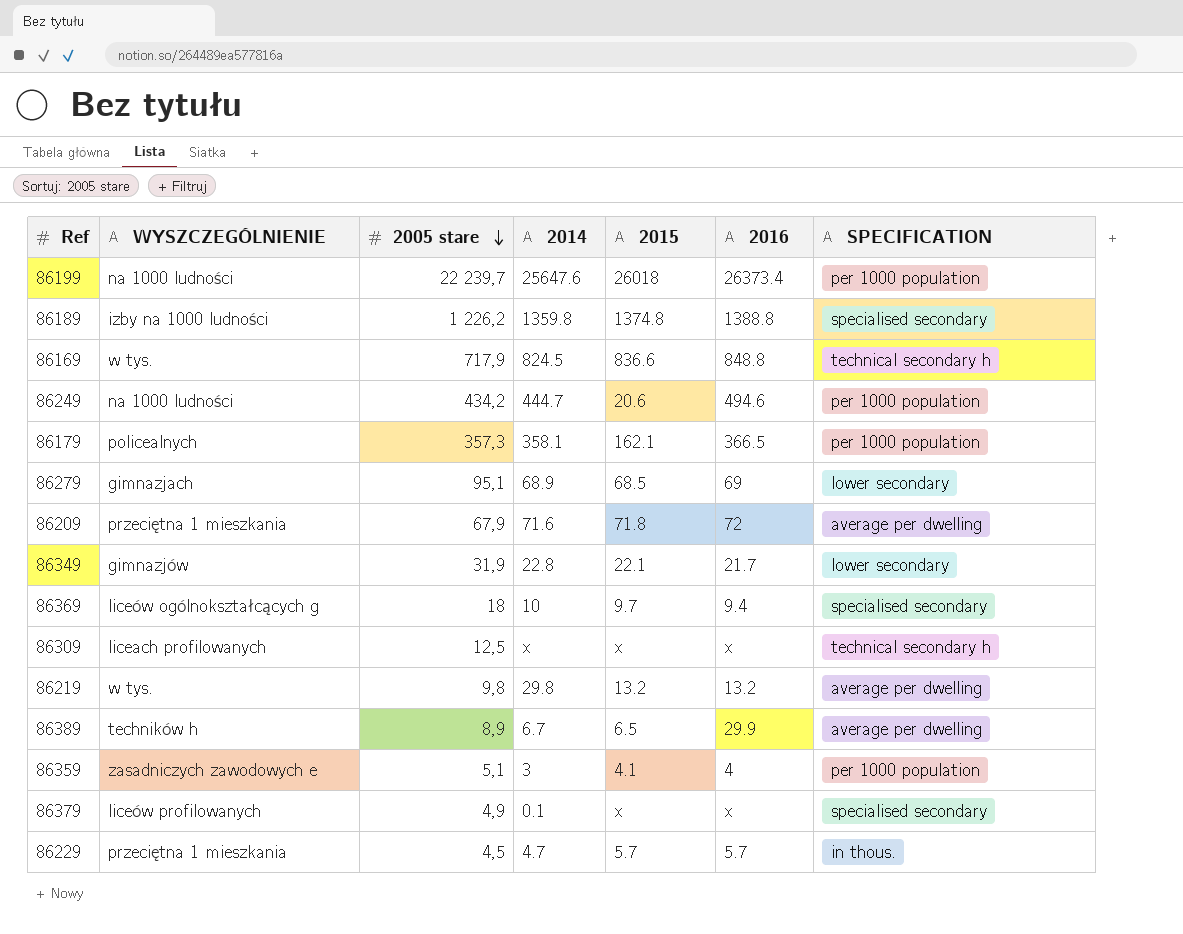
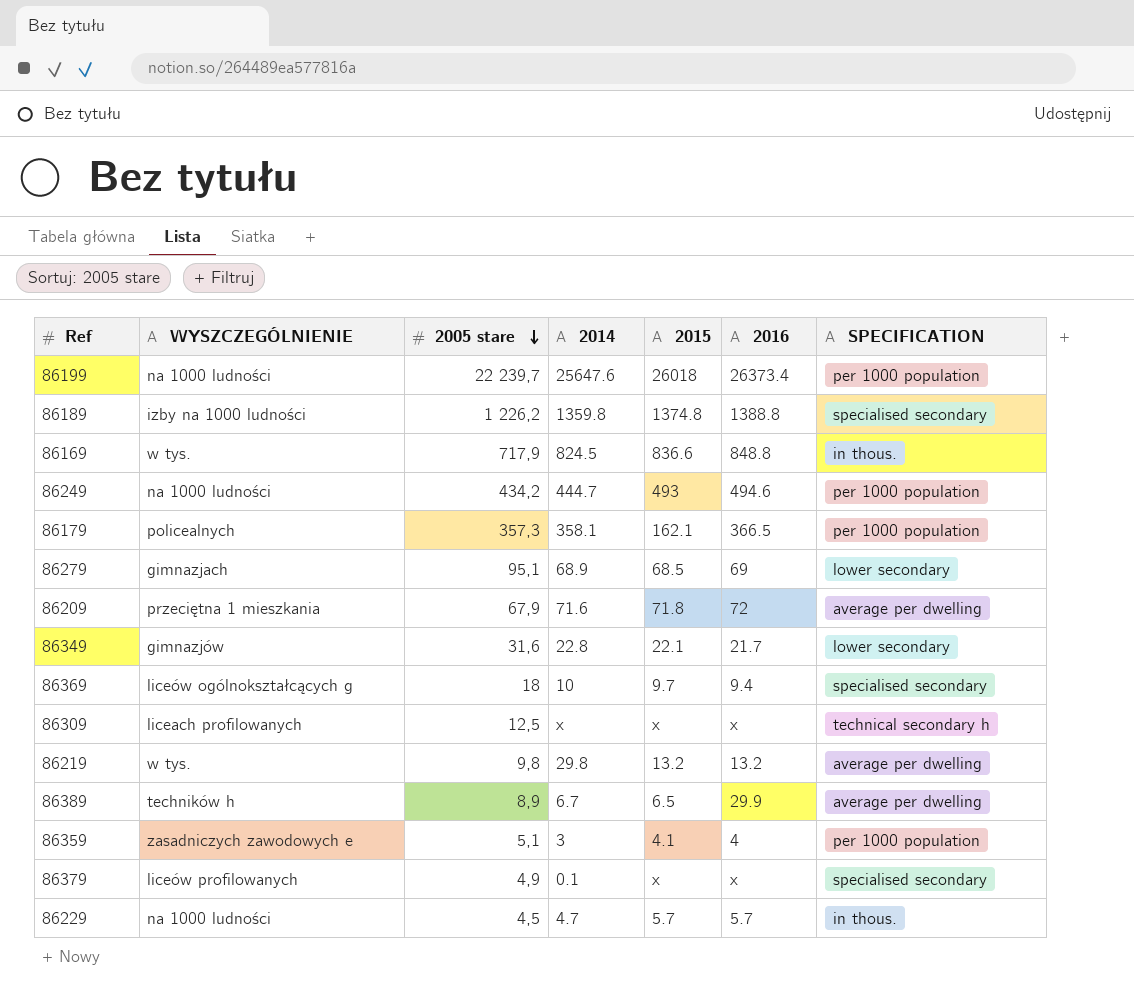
86169 | SPECIFICATION: technical secondary h -> in thous.
86249 | 2015: 20.6 -> 493
86349 | 2005 stare: 31,9 -> 31,6
86229 | WYSZCZEGÓLNIENIE: przeciętna 1 mieszkania -> na 1000 ludności

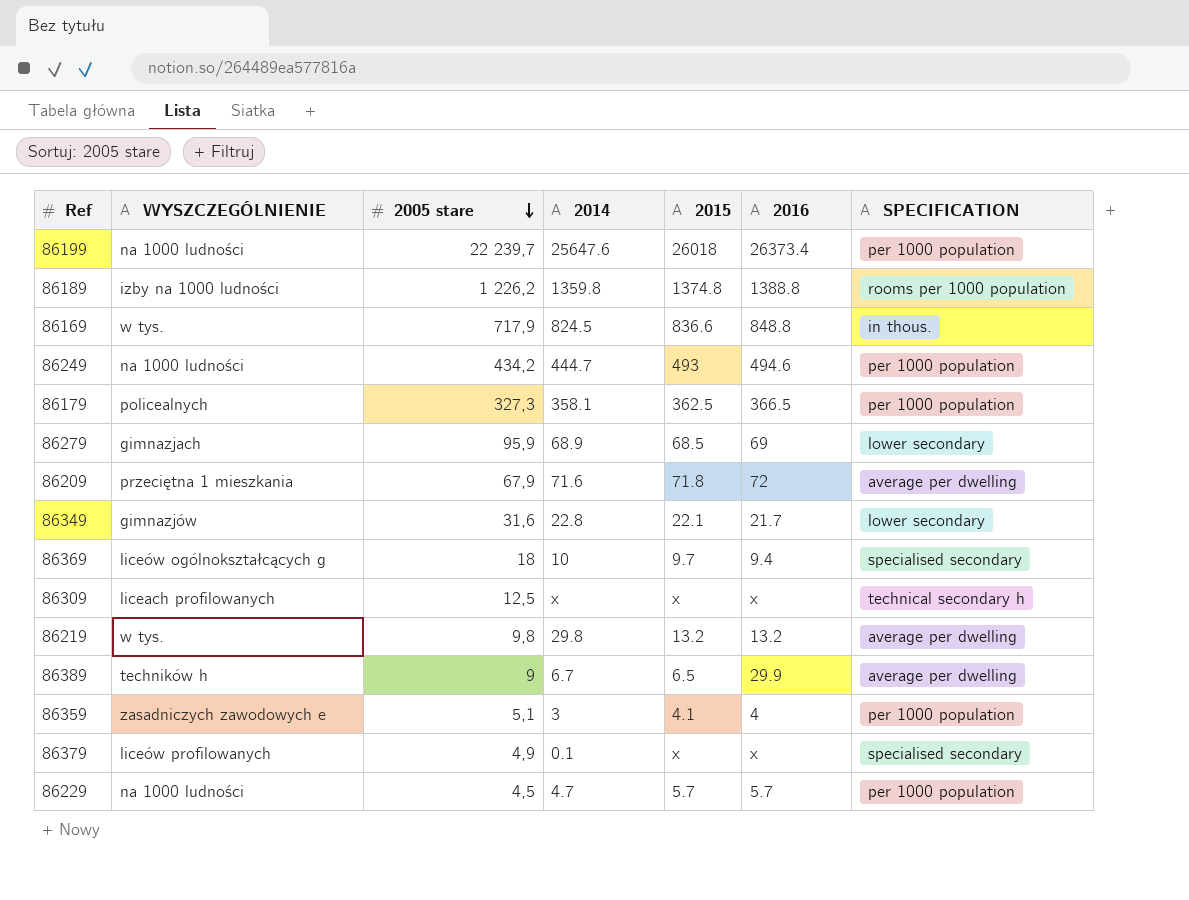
86189 | SPECIFICATION: specialised secondary -> rooms per 1000 population
86179 | 2005 stare: 357,3 -> 327,3
86179 | 2015: 162.1 -> 362.5
86279 | 2005 stare: 95,1 -> 95,9
86389 | 2005 stare: 8,9 -> 9
86229 | SPECIFICATION: in thous. -> per 1000 population

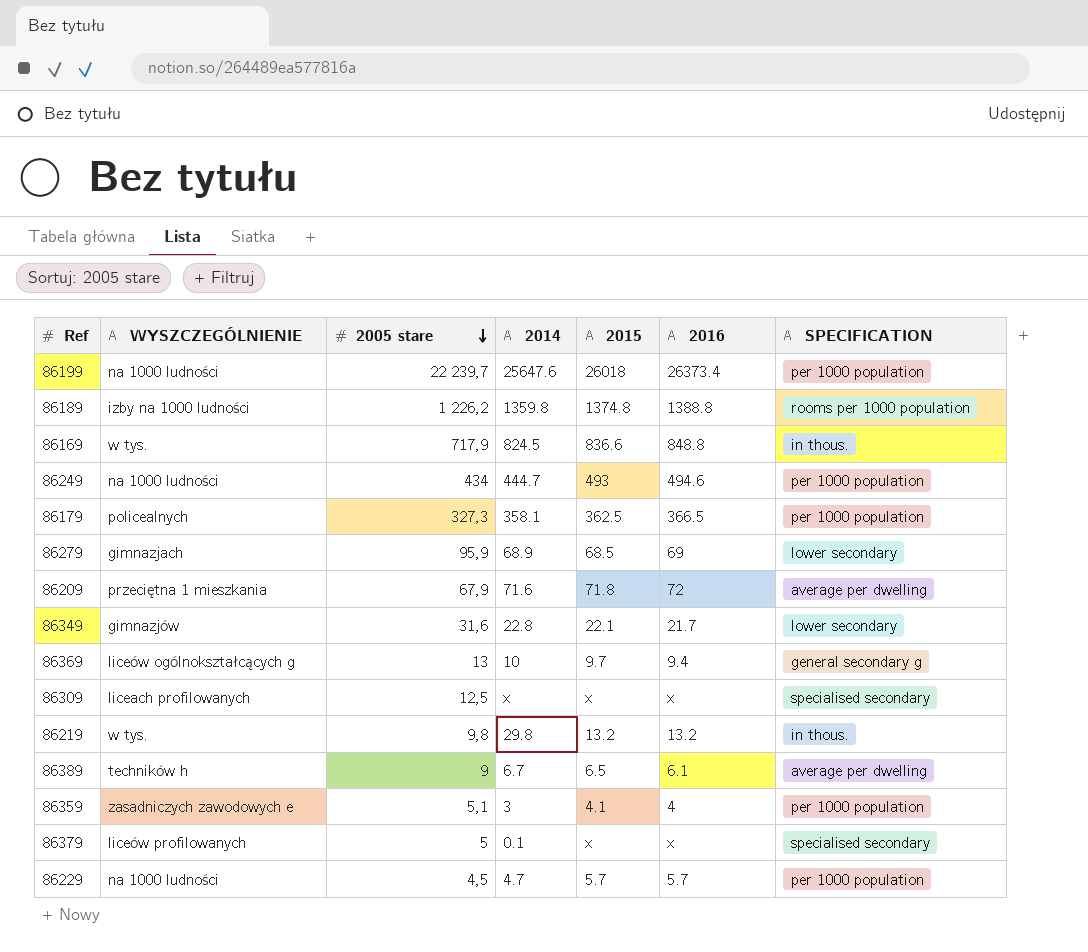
86249 | 2005 stare: 434,2 -> 434
86369 | 2005 stare: 18 -> 13
86369 | SPECIFICATION: specialised secondary -> general secondary g
86309 | SPECIFICATION: technical secondary h -> specialised secondary
86219 | SPECIFICATION: average per dwelling -> in thous.
86389 | 2016: 29.9 -> 6.1
86379 | 2005 stare: 4,9 -> 5

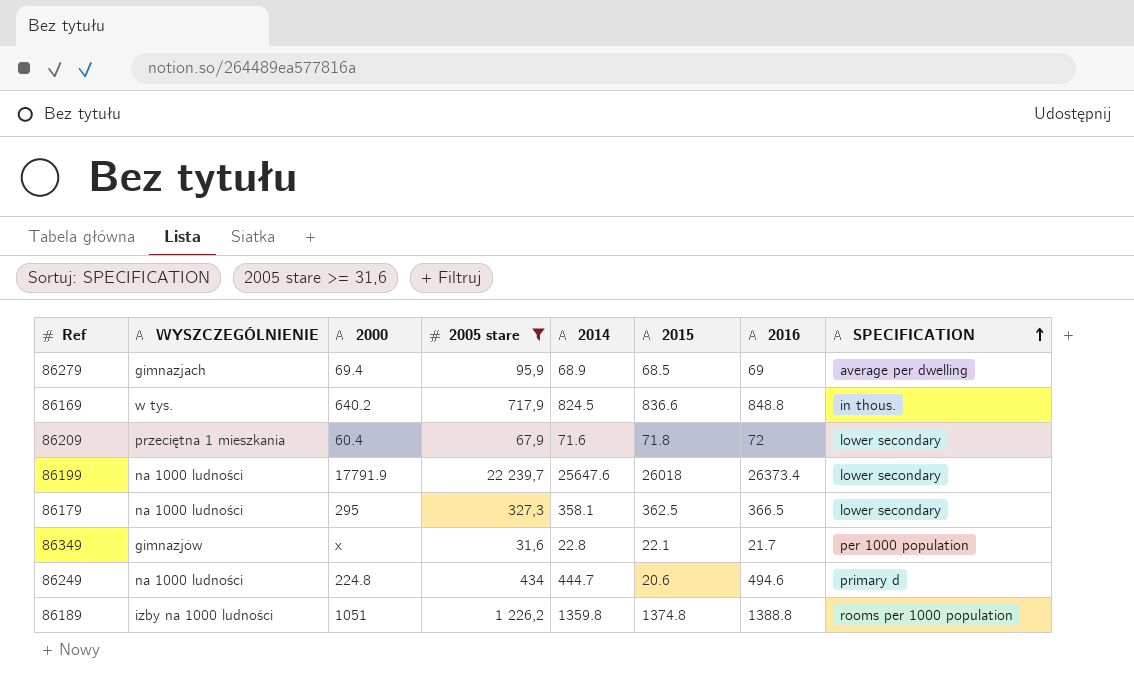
filter: none -> 2005 stare >= 31,6
row order: 2005 stare descending -> SPECIFICATION ascending
column 2000 | position: none -> 3
86279 | SPECIFICATION: lower secondary -> average per dwelling
86209 | SPECIFICATION: average per dwelling -> lower secondary
86199 | SPECIFICATION: per 1000 population -> lower secondary
86179 | WYSZCZEGÓLNIENIE: policealnych -> na 1000 ludności
86179 | SPECIFICATION: per 1000 population -> lower secondary
86349 | SPECIFICATION: lower secondary -> per 1000 population
86249 | 2015: 493 -> 20.6
86249 | SPECIFICATION: per 1000 population -> primary d

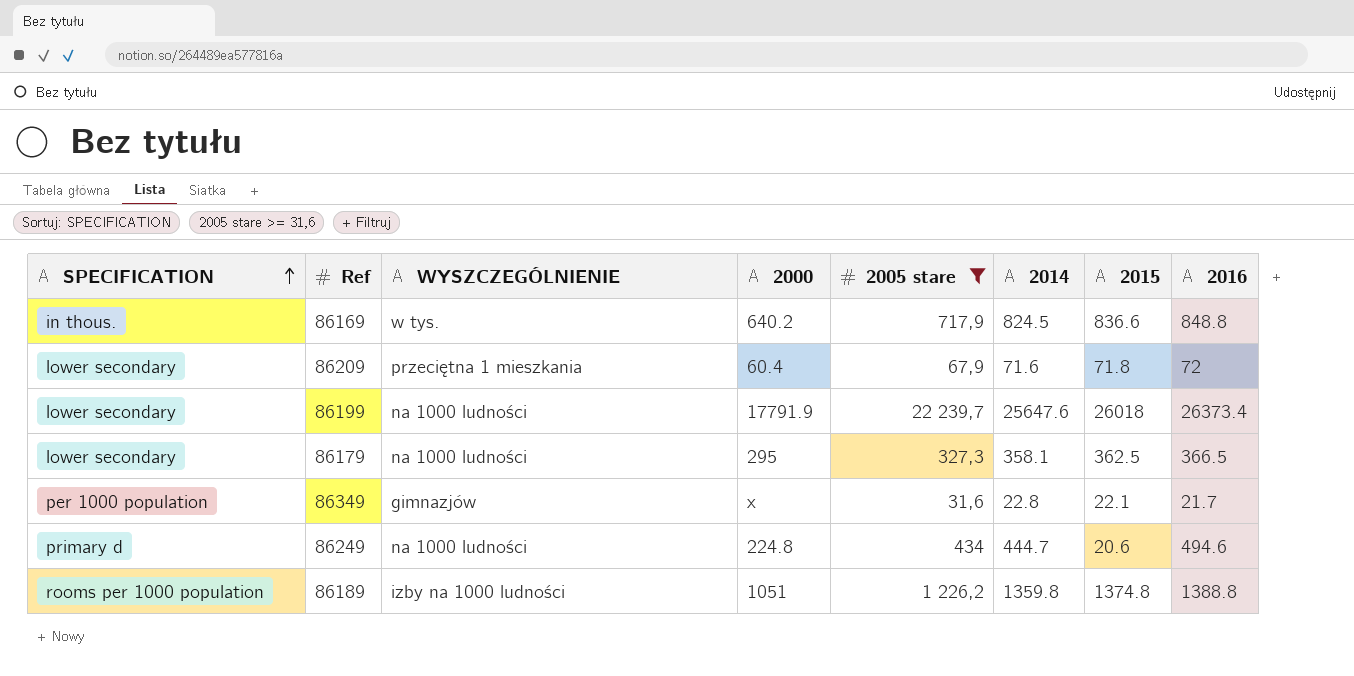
column SPECIFICATION | position: 8 -> 1
row 86279: gimnazjach | 69.4 | 95,9 | 68.9 | 68.5 | 69 | average per dwelling -> none

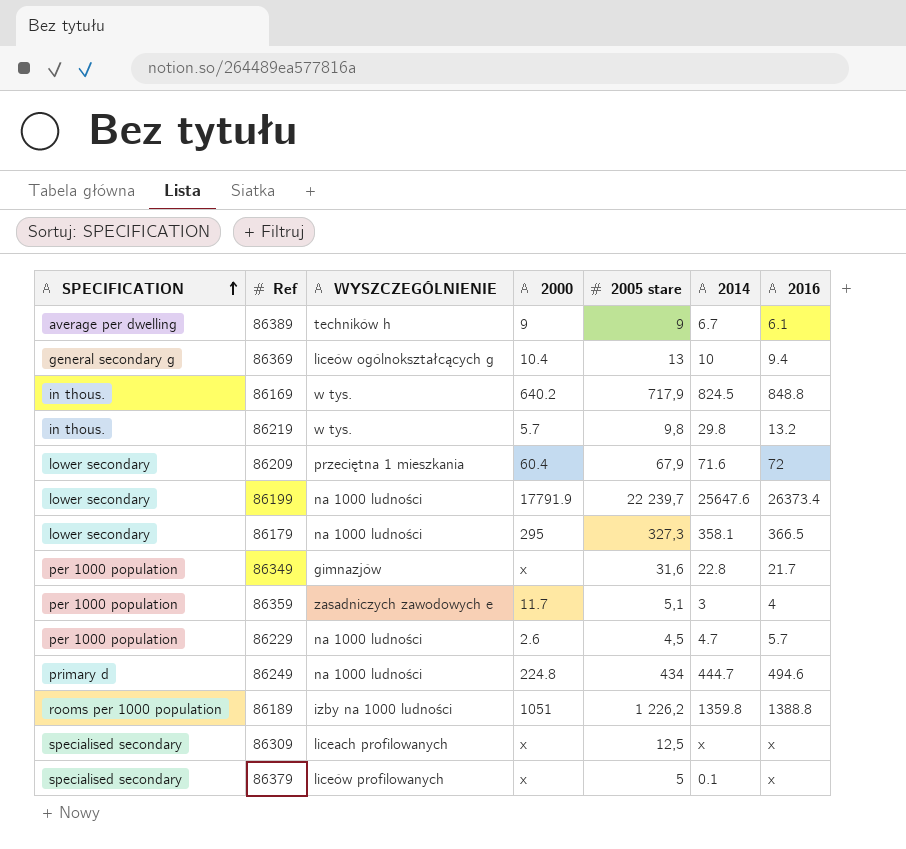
filter: 2005 stare >= 31,6 -> none
column 2015 | position: 7 -> none

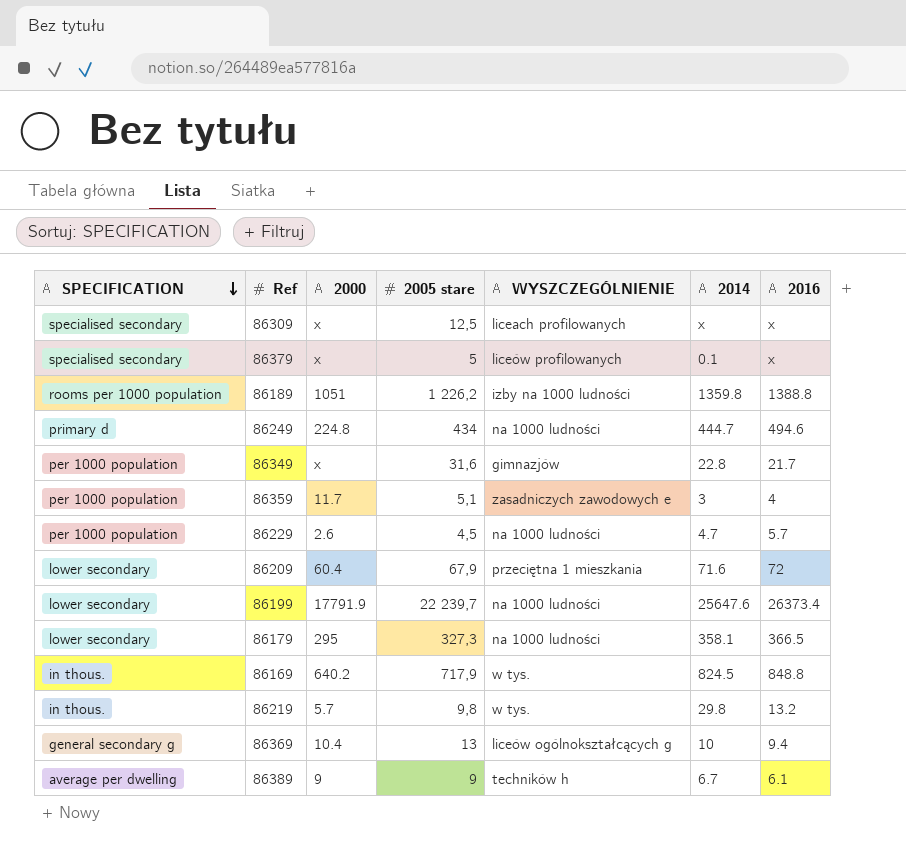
row order: SPECIFICATION ascending -> SPECIFICATION descending
column WYSZCZEGÓLNIENIE | position: 3 -> 5

